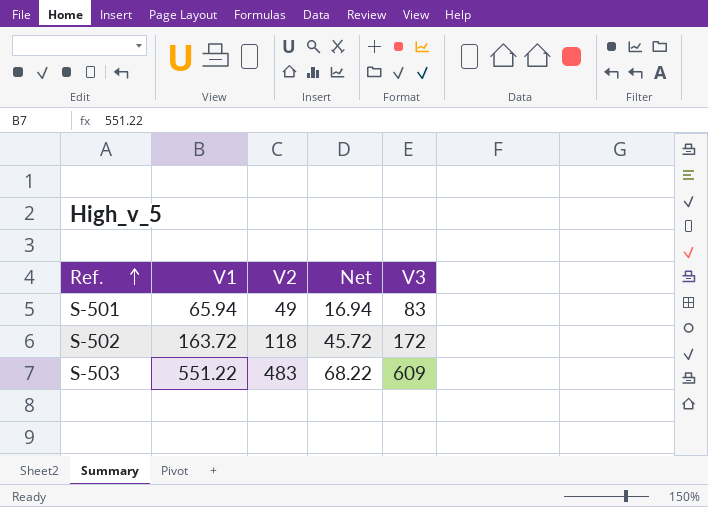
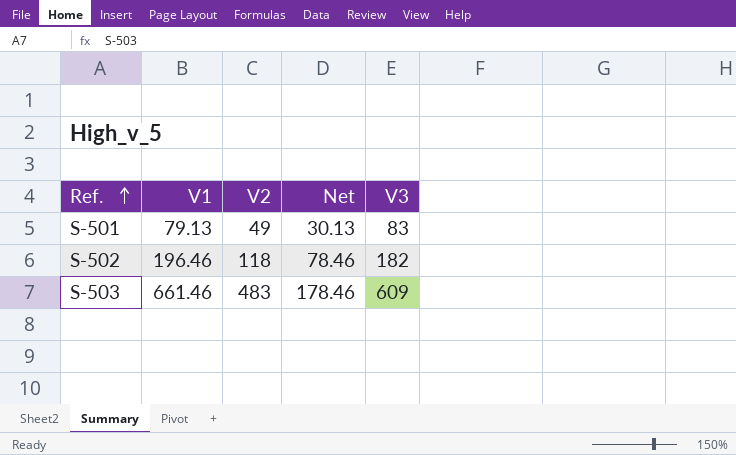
S-501 | V1: 65.94 -> 79.13
S-501 | Net: 16.94 -> 30.13
S-502 | V1: 163.72 -> 196.46
S-502 | Net: 45.72 -> 78.46
S-502 | V3: 172 -> 182
S-503 | V1: 551.22 -> 661.46
S-503 | Net: 68.22 -> 178.46

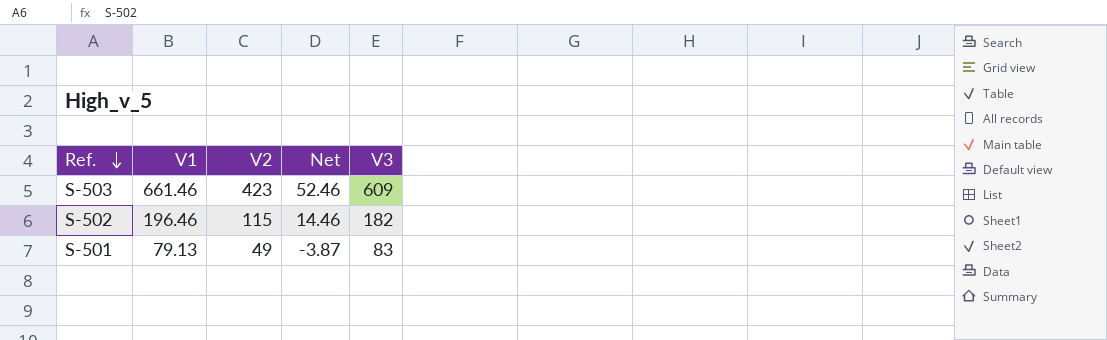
row order: Ref. ascending -> Ref. descending
column Net | formula: [V1] - [V2] -> [V1] - [V3]
S-503 | V2: 483 -> 423
S-502 | V2: 118 -> 115

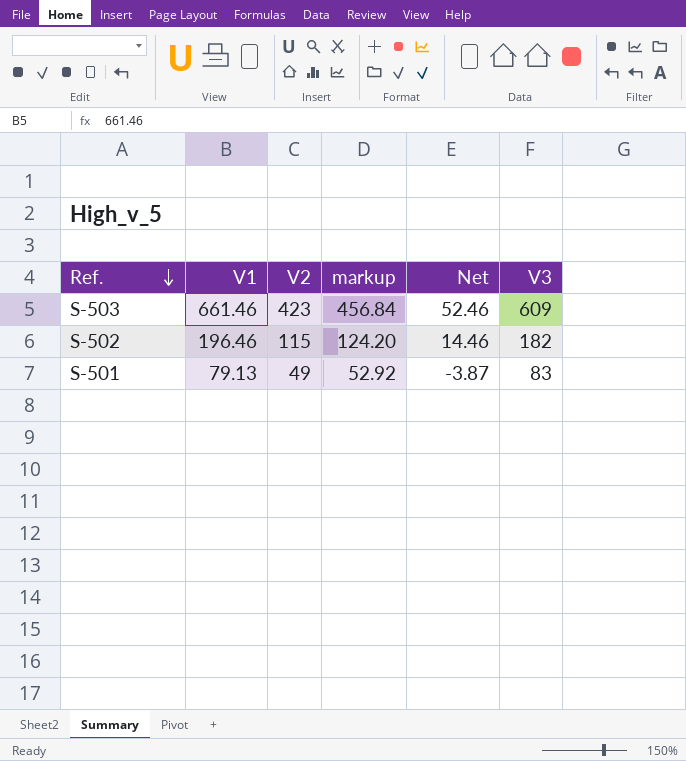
column markup | formula: none -> [V2] * 1.08

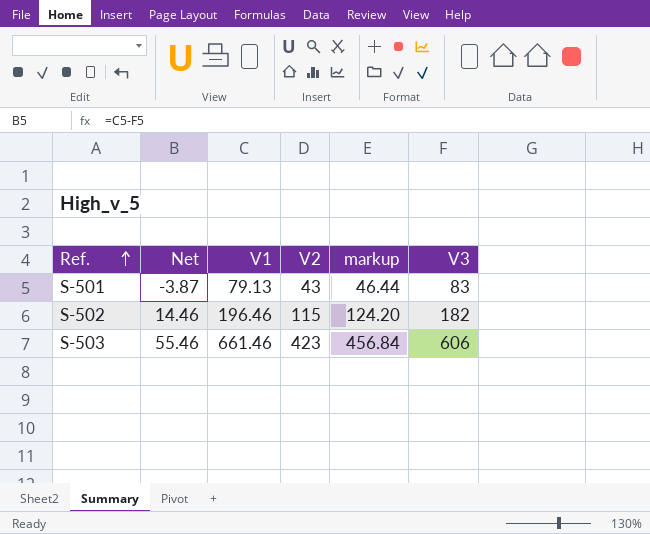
row order: Ref. descending -> Ref. ascending
column Net | position: 5 -> 2
S-501 | V2: 49 -> 43
S-501 | markup: 52.92 -> 46.44
S-503 | Net: 52.46 -> 55.46
S-503 | V3: 609 -> 606

